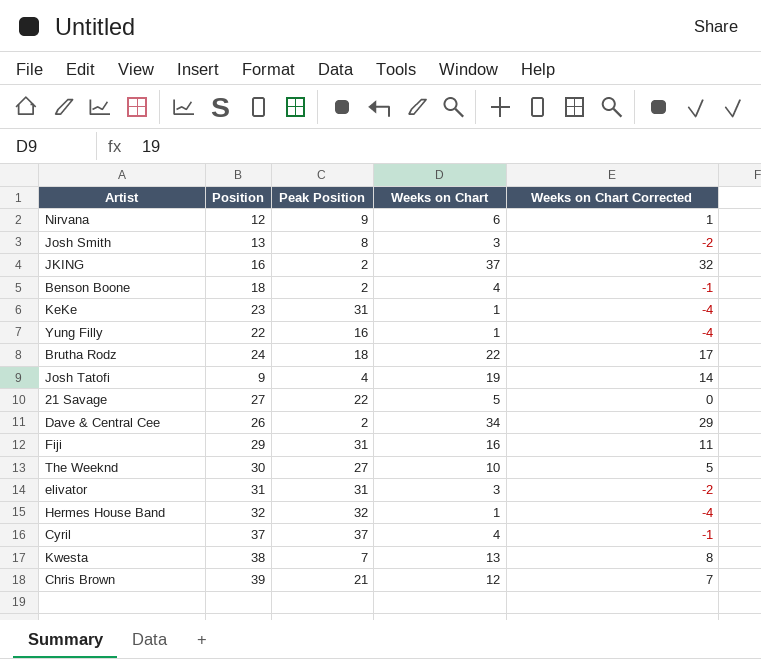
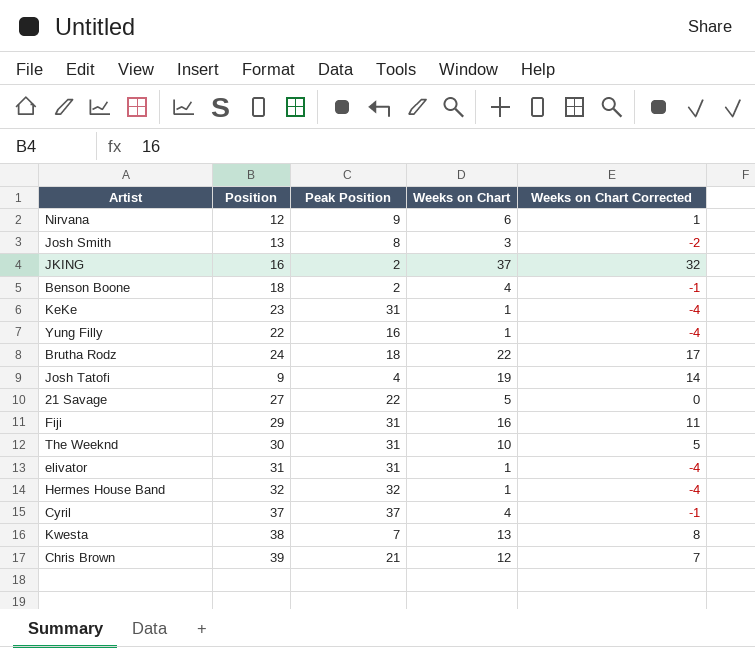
row Dave & Central Cee: 26 | 2 | 34 | 29 -> none
The Weeknd | Peak Position: 27 -> 31
elivator | Weeks on Chart: 3 -> 1
elivator | Weeks on Chart Corrected: -2 -> -4

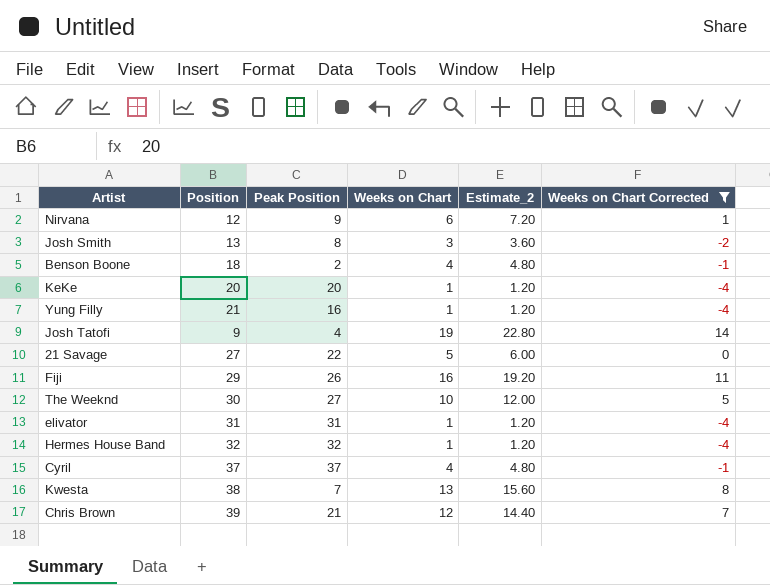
filter: none -> Weeks on Chart Corrected <= 14
column Estimate_2 | formula: none -> [Weeks on Chart] * 1.2
KeKe | Position: 23 -> 20
KeKe | Peak Position: 31 -> 20
Yung Filly | Position: 22 -> 21
Fiji | Peak Position: 31 -> 26
The Weeknd | Peak Position: 31 -> 27

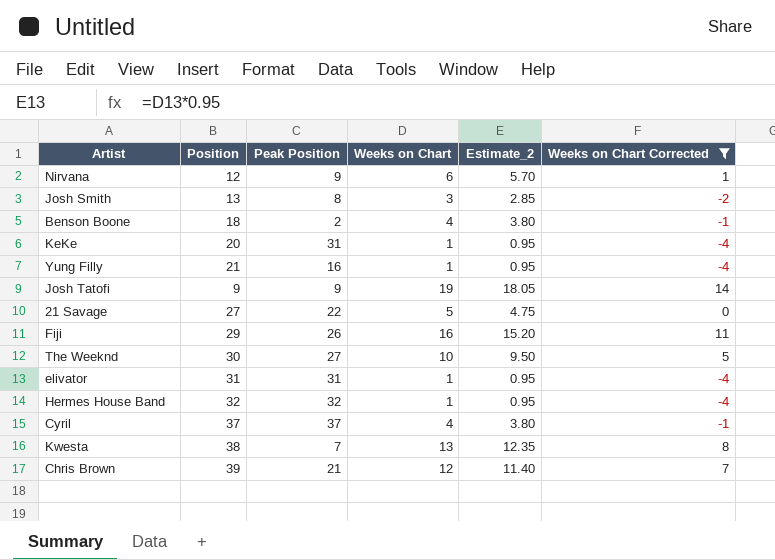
column Estimate_2 | formula: [Weeks on Chart] * 1.2 -> [Weeks on Chart] * 0.95
KeKe | Peak Position: 20 -> 31
Josh Tatofi | Peak Position: 4 -> 9

